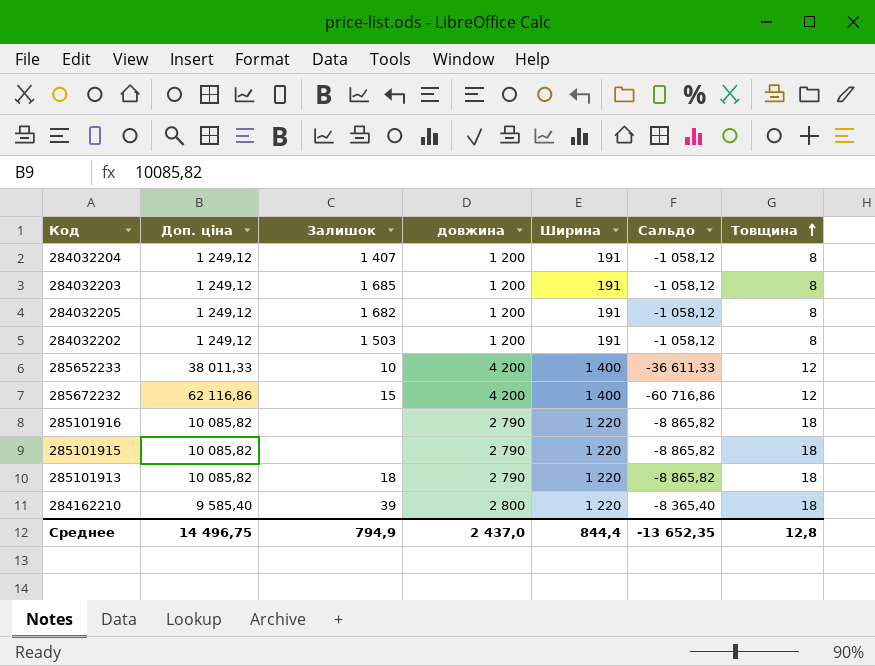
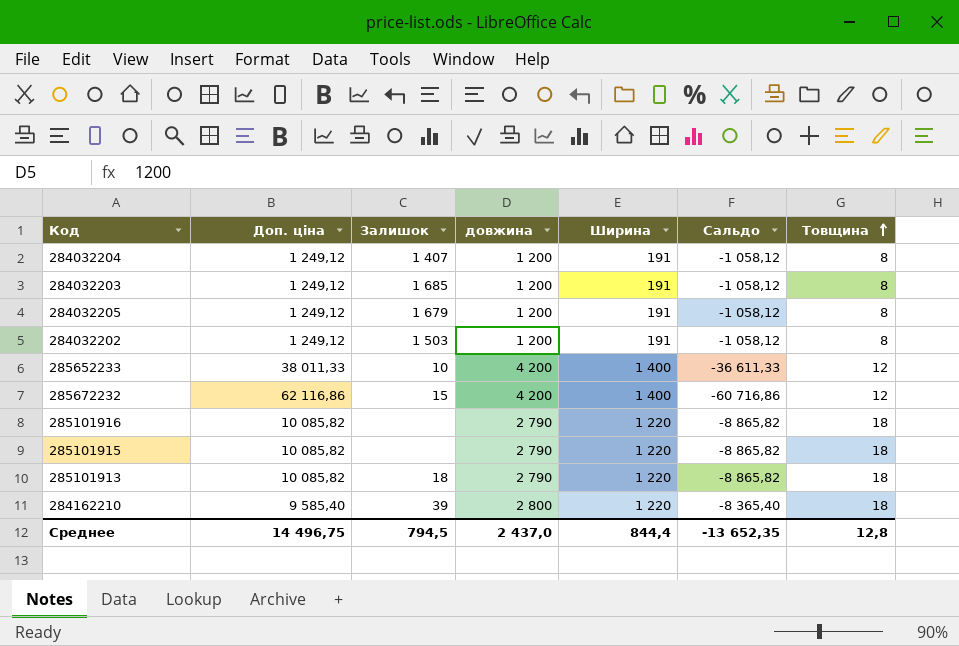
284032205 | Залишок: 1 682 -> 1 679
Среднее | Залишок: 794,9 -> 794,5

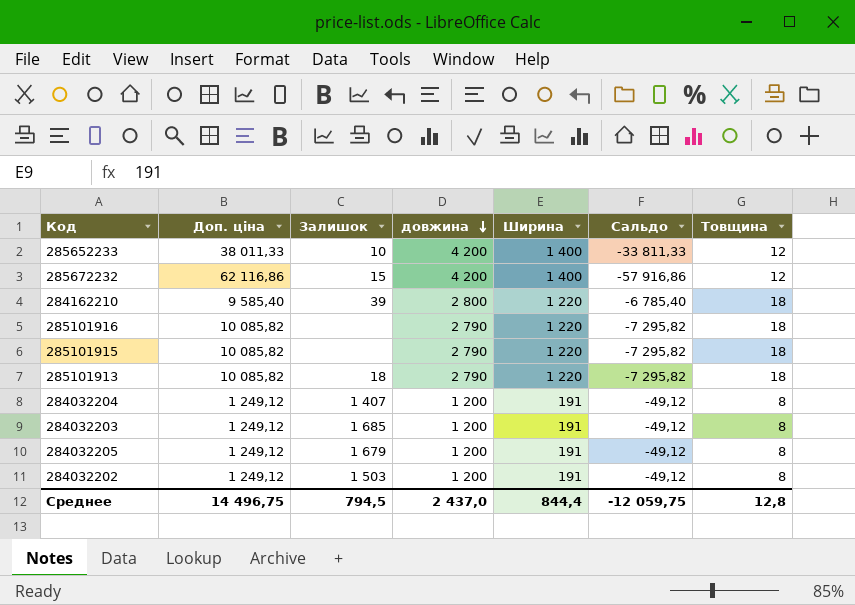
row order: Товщина ascending -> довжина descending
column Сальдо | formula: [Ширина] - [Доп. ціна] -> [довжина] - [Доп. ціна]
Среднее | Сальдо: -13 652,35 -> -12 059,75

